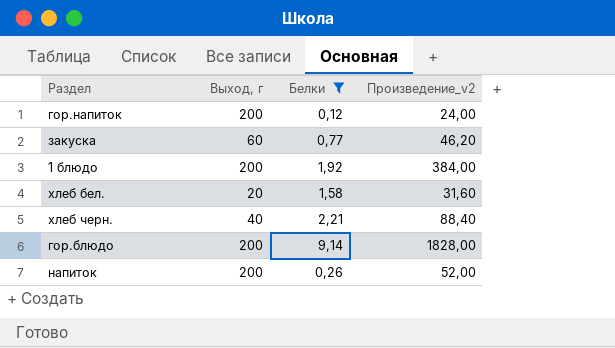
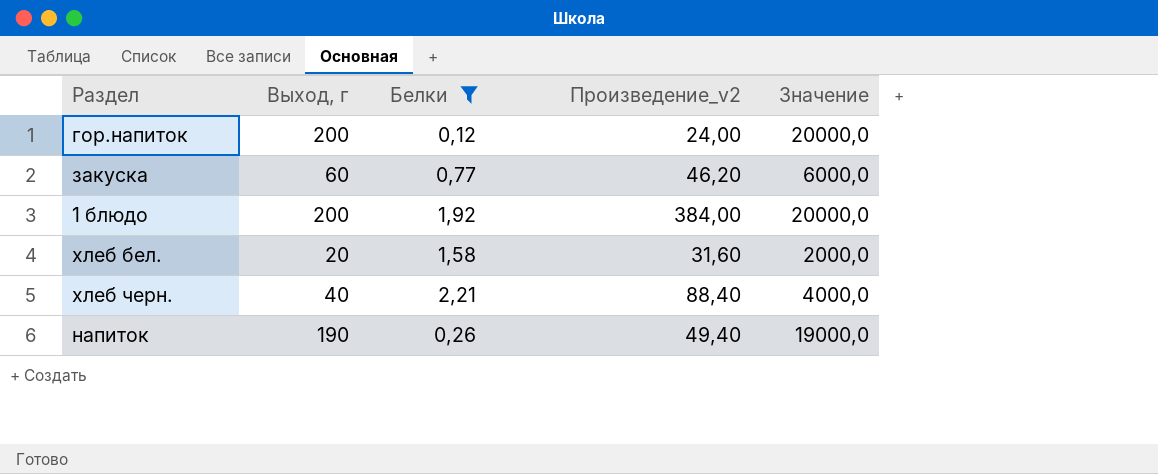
column Значение | formula: none -> [Выход, г] * 100
row гор.блюдо: 200 | 9,14 | 1828,00 -> none
напиток | Выход, г: 200 -> 190
напиток | Произведение_v2: 52,00 -> 49,40

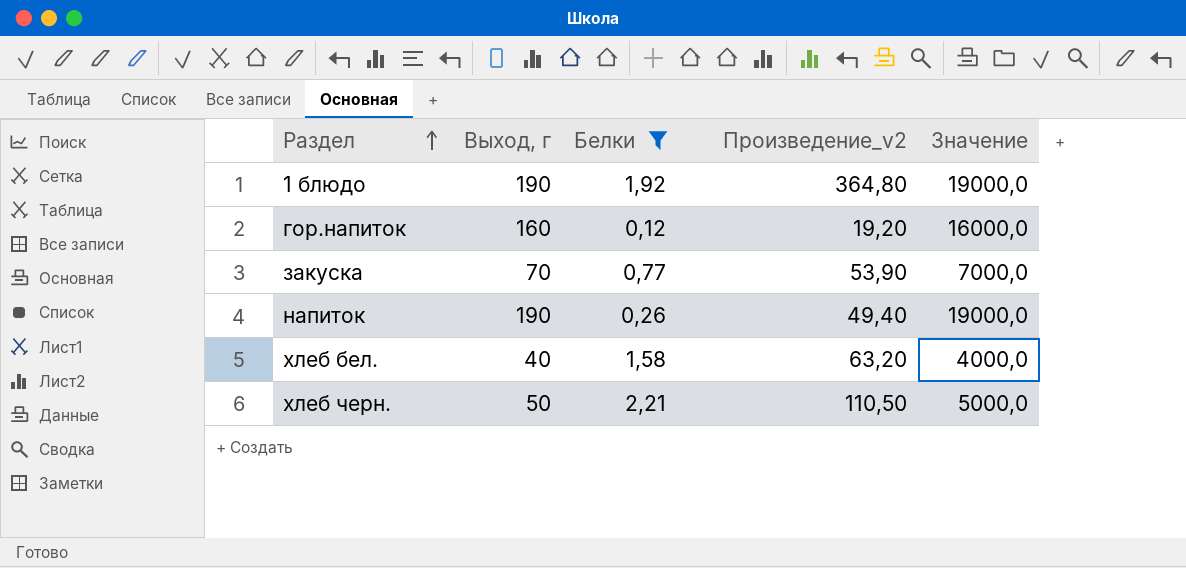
row order: none -> Раздел ascending
1 блюдо | Выход, г: 200 -> 190
1 блюдо | Произведение_v2: 384,00 -> 364,80
1 блюдо | Значение: 20000,0 -> 19000,0
гор.напиток | Выход, г: 200 -> 160
гор.напиток | Произведение_v2: 24,00 -> 19,20
гор.напиток | Значение: 20000,0 -> 16000,0
закуска | Выход, г: 60 -> 70
закуска | Произведение_v2: 46,20 -> 53,90
закуска | Значение: 6000,0 -> 7000,0
хлеб бел. | Выход, г: 20 -> 40
хлеб бел. | Произведение_v2: 31,60 -> 63,20
хлеб бел. | Значение: 2000,0 -> 4000,0
хлеб черн. | Выход, г: 40 -> 50
хлеб черн. | Произведение_v2: 88,40 -> 110,50
хлеб черн. | Значение: 4000,0 -> 5000,0

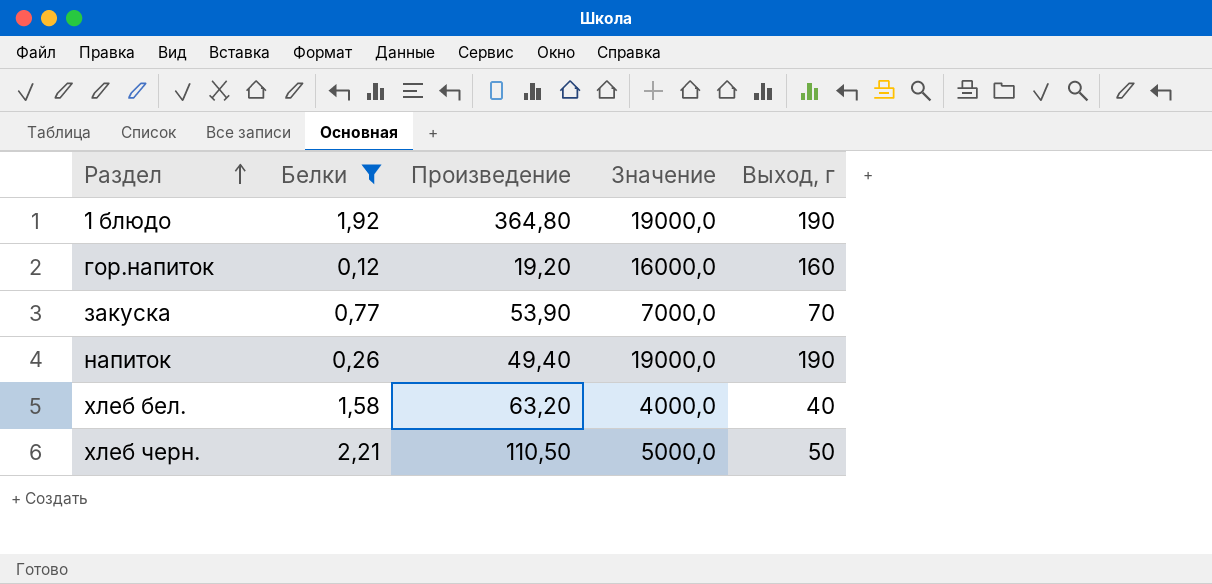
column name: Произведение_v2 -> Произведение
column Выход, г | position: 2 -> 5

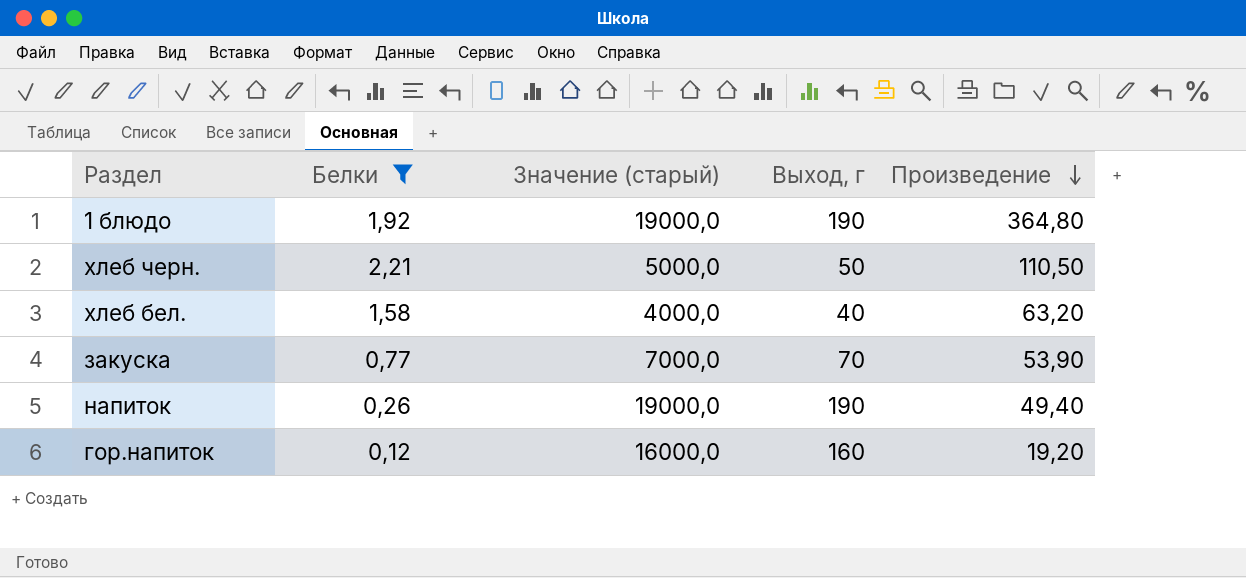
row order: Раздел ascending -> Произведение descending
column name: Значение -> Значение (старый)
column Произведение | position: 3 -> 5

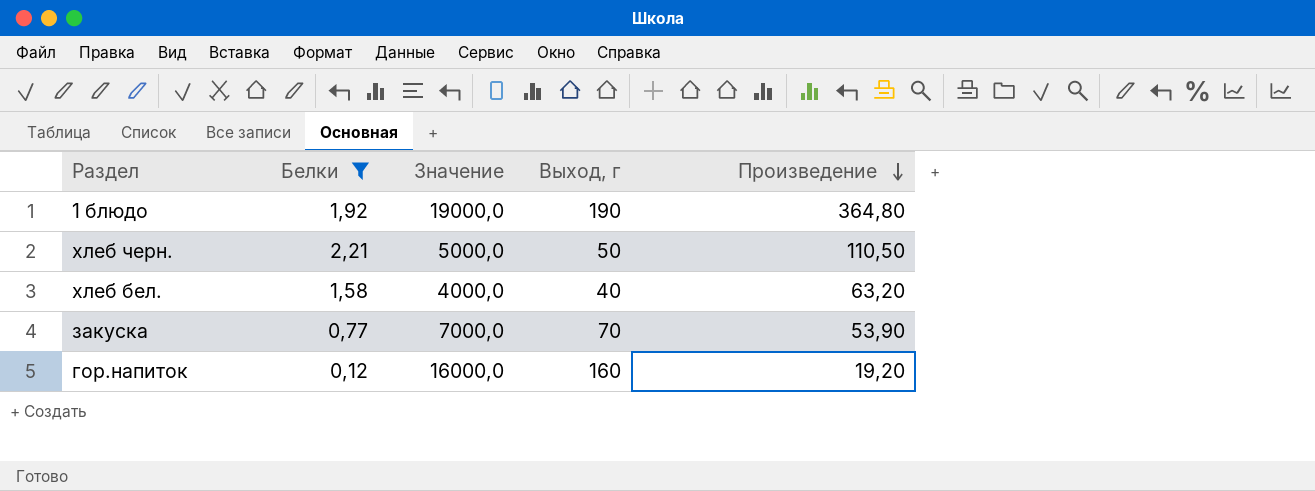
column name: Значение (старый) -> Значение
row напиток: 0,26 | 19000,0 | 190 | 49,40 -> none

